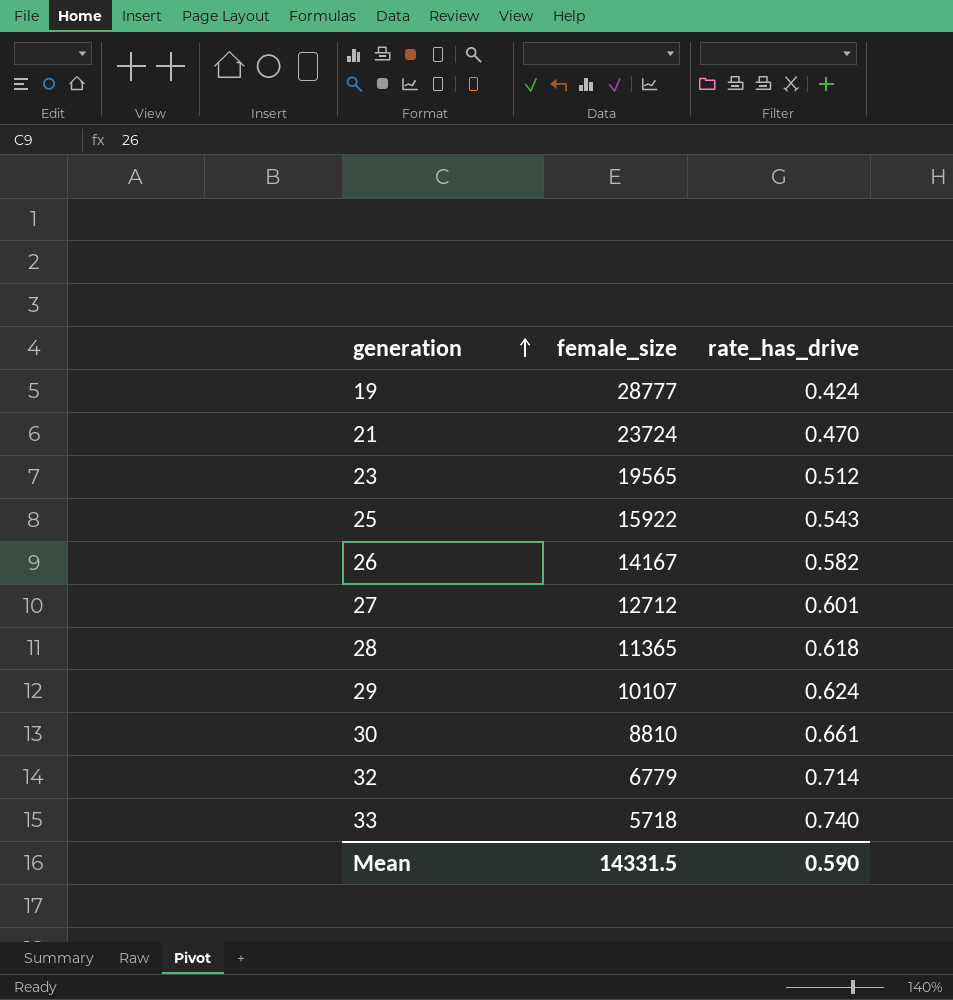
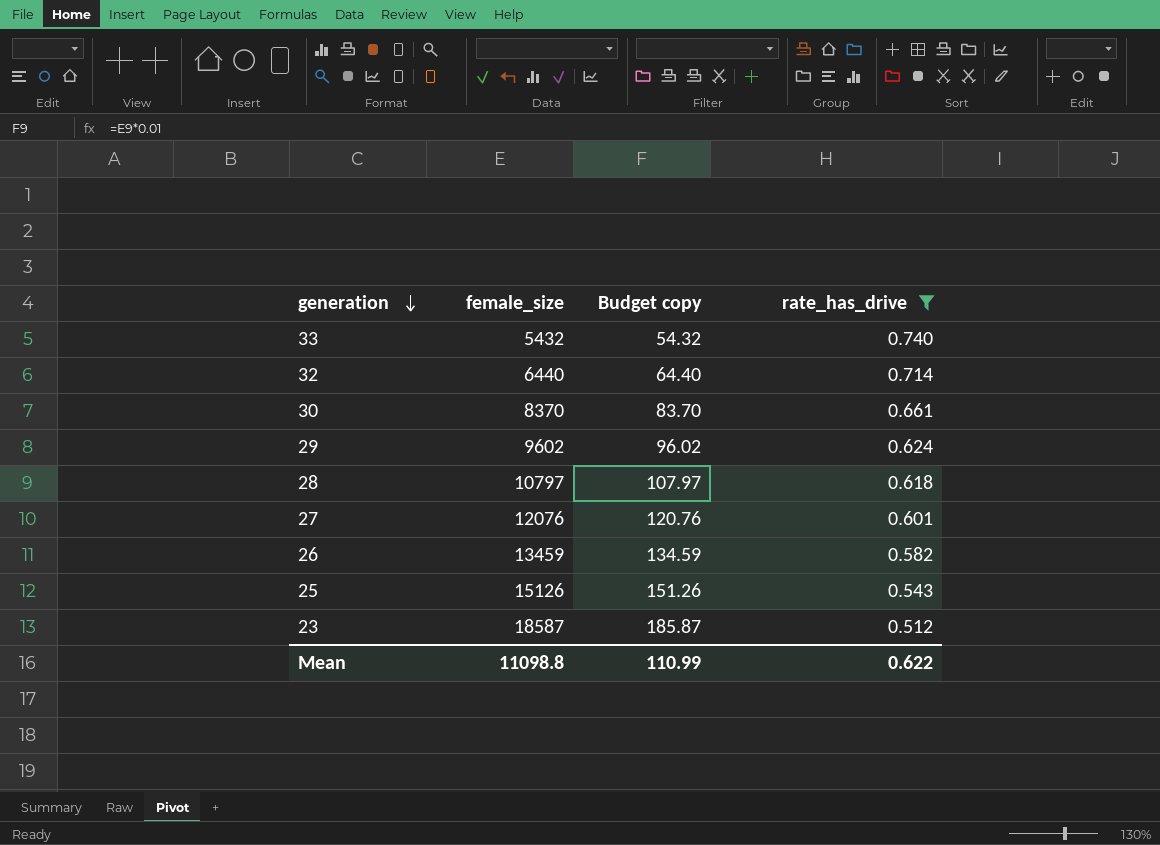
filter: none -> rate_has_drive >= 0.512
row order: generation ascending -> generation descending
column Budget copy | formula: none -> [female_size] * 0.01
33 | female_size: 5718 -> 5432
32 | female_size: 6779 -> 6440
30 | female_size: 8810 -> 8370
29 | female_size: 10107 -> 9602
28 | female_size: 11365 -> 10797
27 | female_size: 12712 -> 12076
26 | female_size: 14167 -> 13459
25 | female_size: 15922 -> 15126
23 | female_size: 19565 -> 18587
Mean | female_size: 14331.5 -> 11098.8
Mean | rate_has_drive: 0.590 -> 0.622

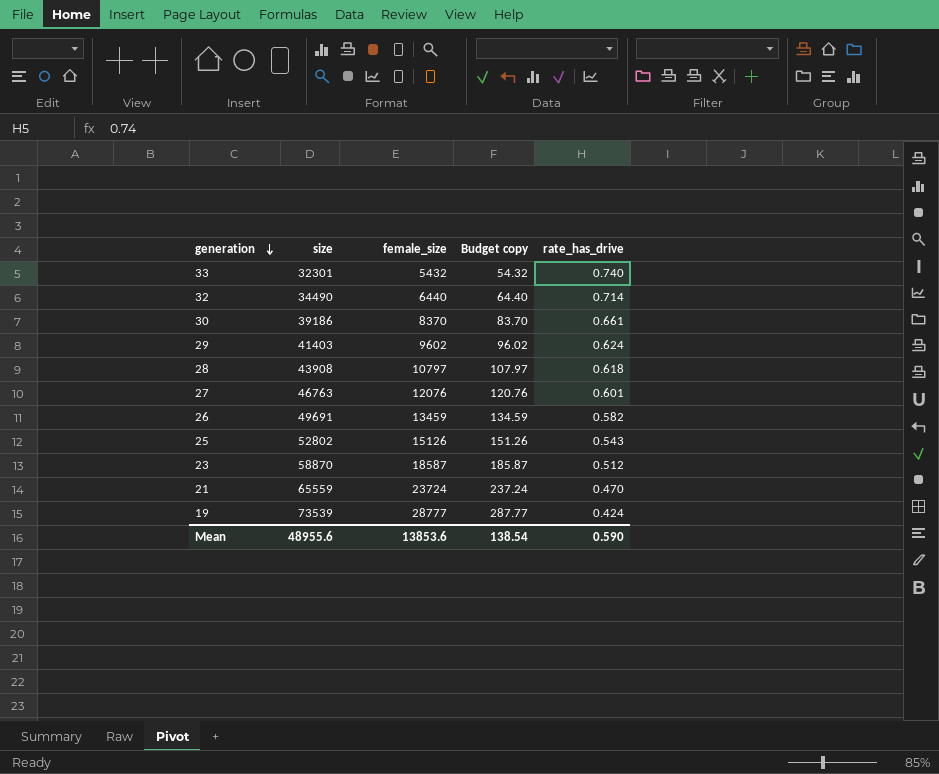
filter: rate_has_drive >= 0.512 -> none
column size | position: none -> 2
Mean | female_size: 11098.8 -> 13853.6
Mean | Budget copy: 110.99 -> 138.54
Mean | rate_has_drive: 0.622 -> 0.590

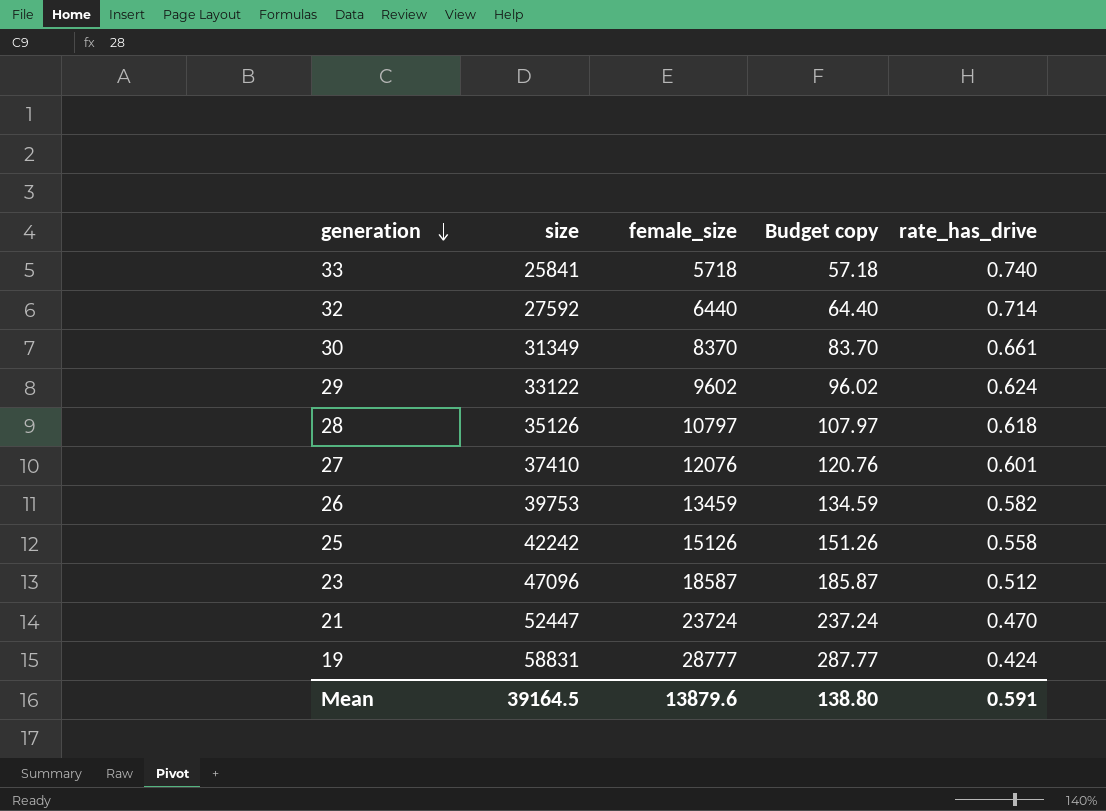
33 | size: 32301 -> 25841
33 | female_size: 5432 -> 5718
33 | Budget copy: 54.32 -> 57.18
32 | size: 34490 -> 27592
30 | size: 39186 -> 31349
29 | size: 41403 -> 33122
28 | size: 43908 -> 35126
27 | size: 46763 -> 37410
26 | size: 49691 -> 39753
25 | size: 52802 -> 42242
25 | rate_has_drive: 0.543 -> 0.558
23 | size: 58870 -> 47096
21 | size: 65559 -> 52447
19 | size: 73539 -> 58831
Mean | size: 48955.6 -> 39164.5
Mean | female_size: 13853.6 -> 13879.6
Mean | Budget copy: 138.54 -> 138.80
Mean | rate_has_drive: 0.590 -> 0.591

